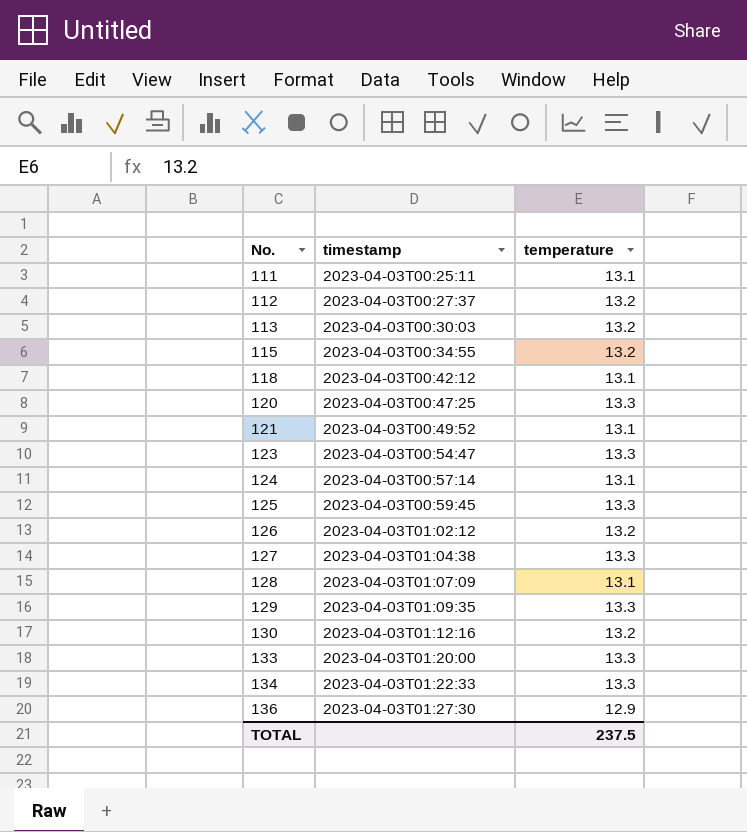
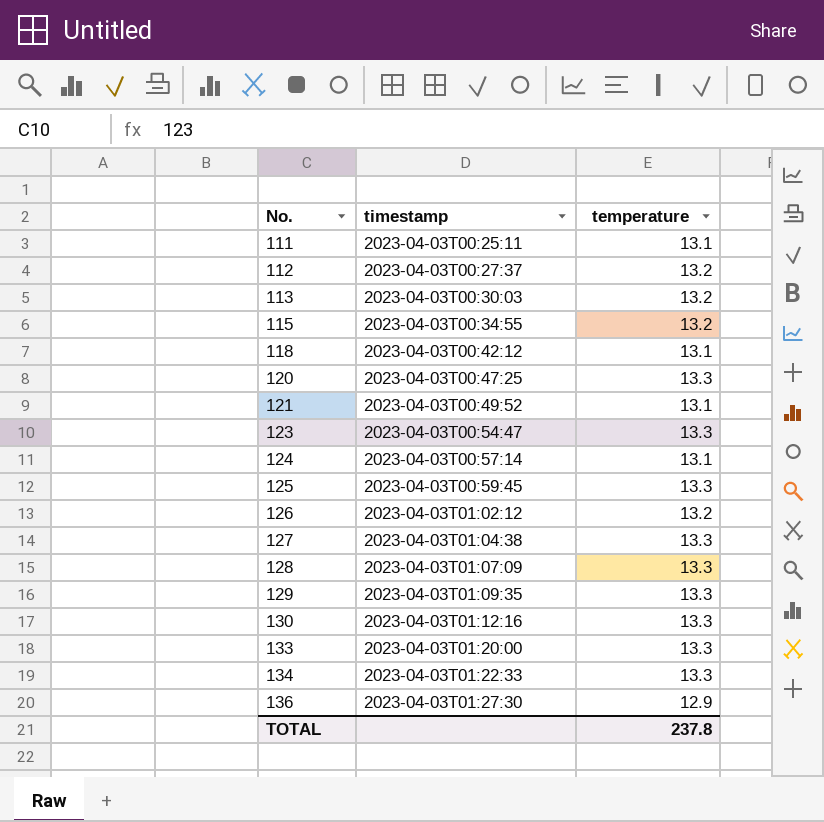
128 | temperature: 13.1 -> 13.3
130 | temperature: 13.2 -> 13.3
TOTAL | temperature: 237.5 -> 237.8

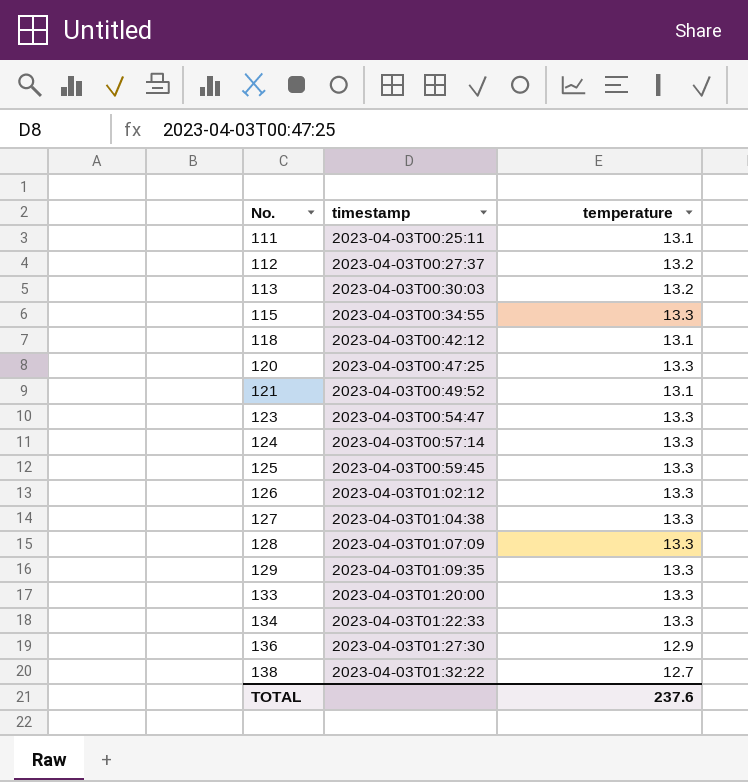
row 130: 2023-04-03T01:12:16 | 13.3 -> none
115 | temperature: 13.2 -> 13.3
124 | temperature: 13.1 -> 13.3
126 | temperature: 13.2 -> 13.3
row 138: none -> 2023-04-03T01:32:22 | 12.7
TOTAL | temperature: 237.8 -> 237.6

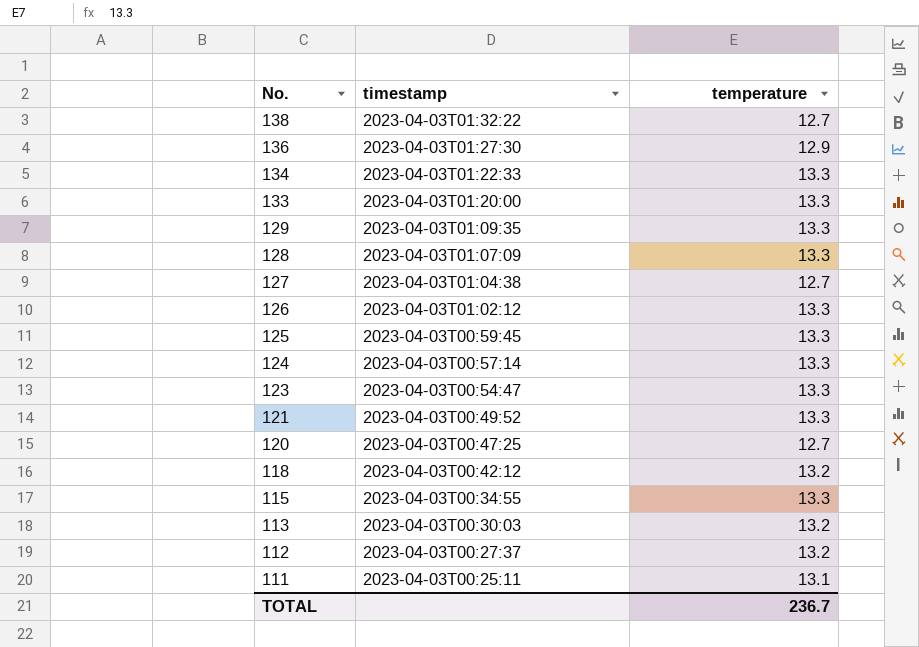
row order: No. ascending -> No. descending
127 | temperature: 13.3 -> 12.7
121 | temperature: 13.1 -> 13.3
120 | temperature: 13.3 -> 12.7
118 | temperature: 13.1 -> 13.2
TOTAL | temperature: 237.6 -> 236.7

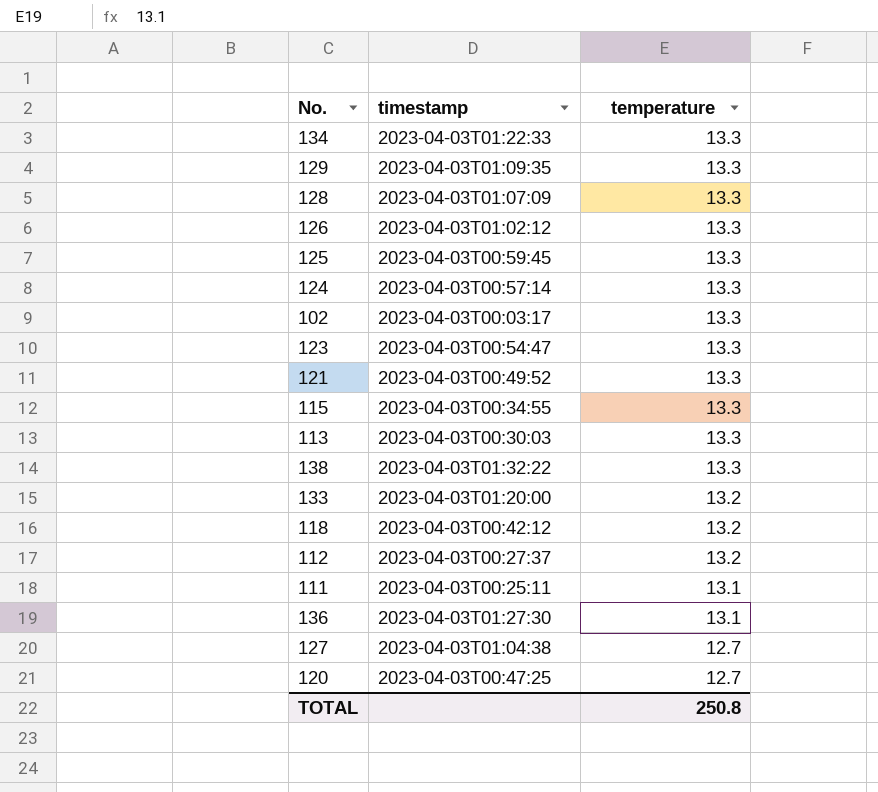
row order: No. descending -> temperature descending
row 102: none -> 2023-04-03T00:03:17 | 13.3
113 | temperature: 13.2 -> 13.3
138 | temperature: 12.7 -> 13.3
133 | temperature: 13.3 -> 13.2
136 | temperature: 12.9 -> 13.1
TOTAL | temperature: 236.7 -> 250.8

